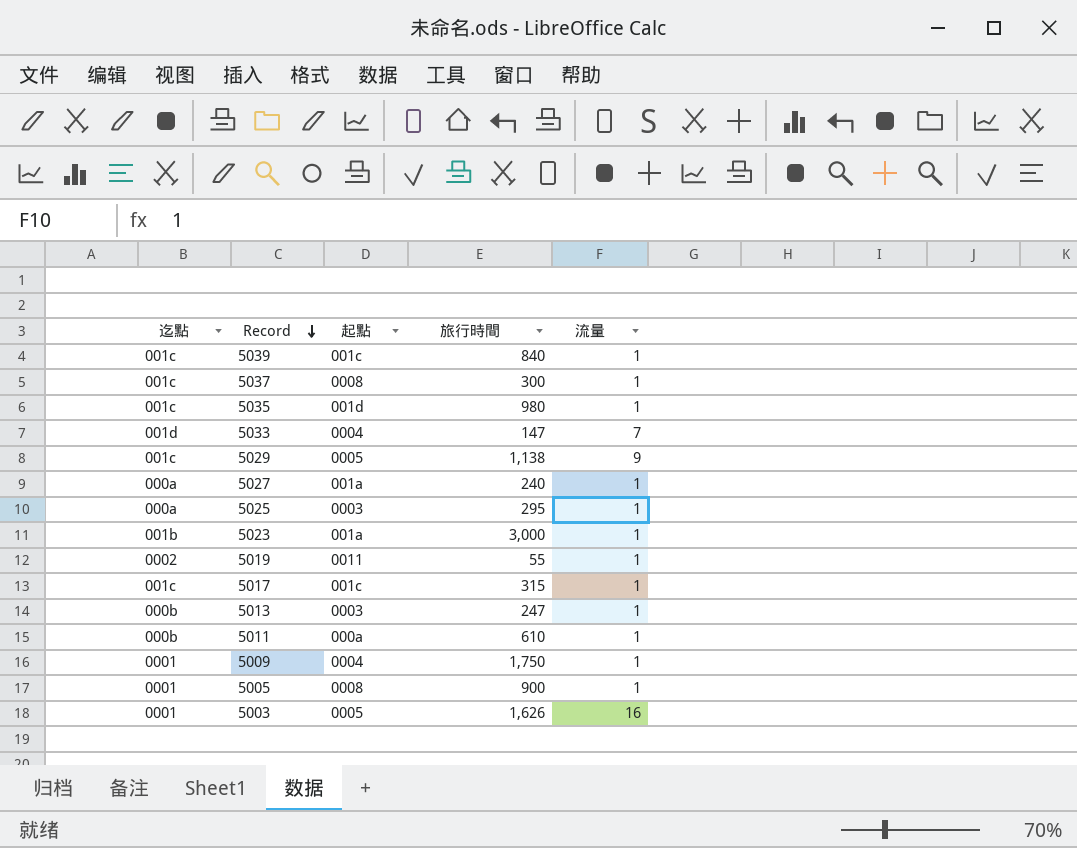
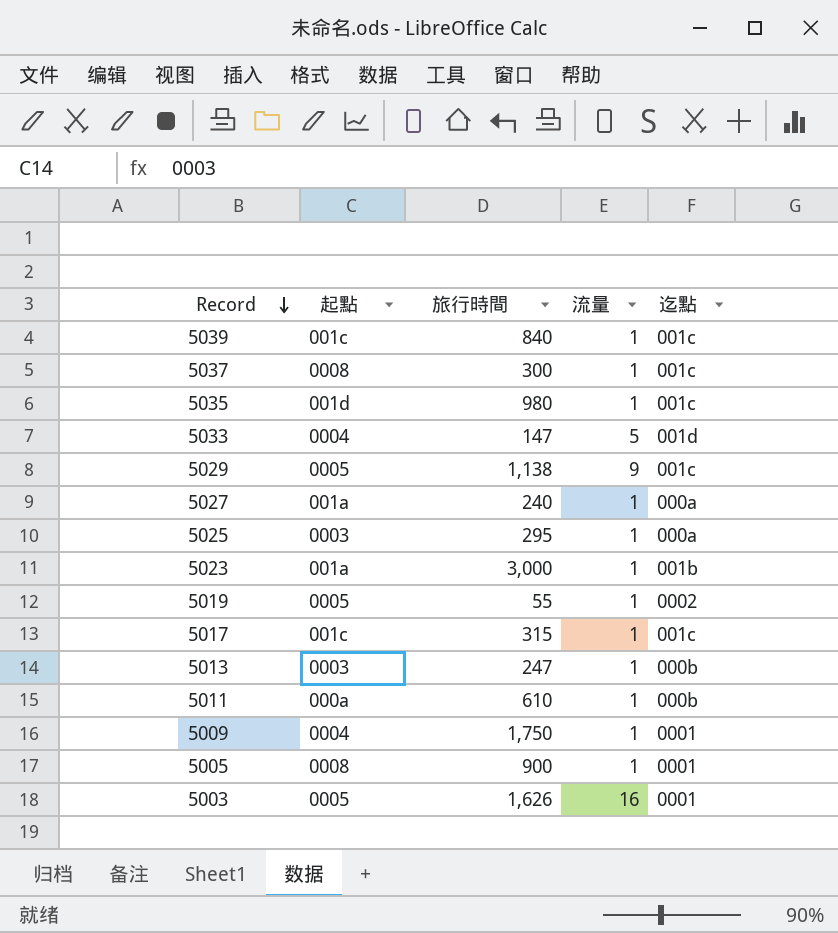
column 迄點 | position: 1 -> 5
5033 | 流量: 7 -> 5
5019 | 起點: 0011 -> 0005

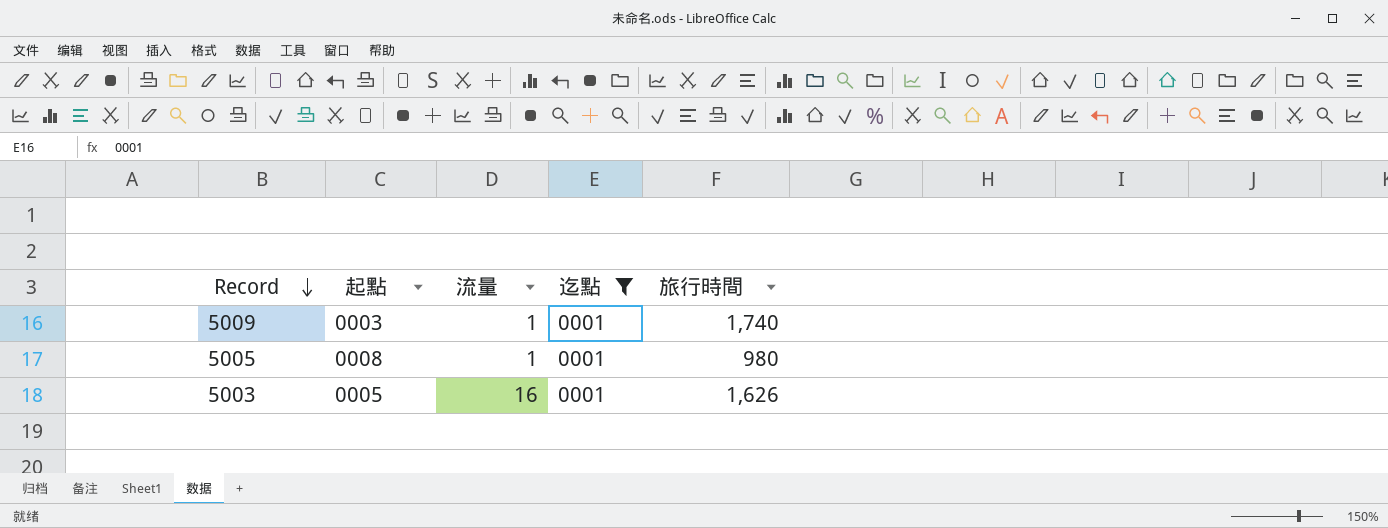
filter: none -> 迄點 = 0001
column 旅行時間 | position: 3 -> 5
5009 | 起點: 0004 -> 0003
5009 | 旅行時間: 1,750 -> 1,740
5005 | 旅行時間: 900 -> 980

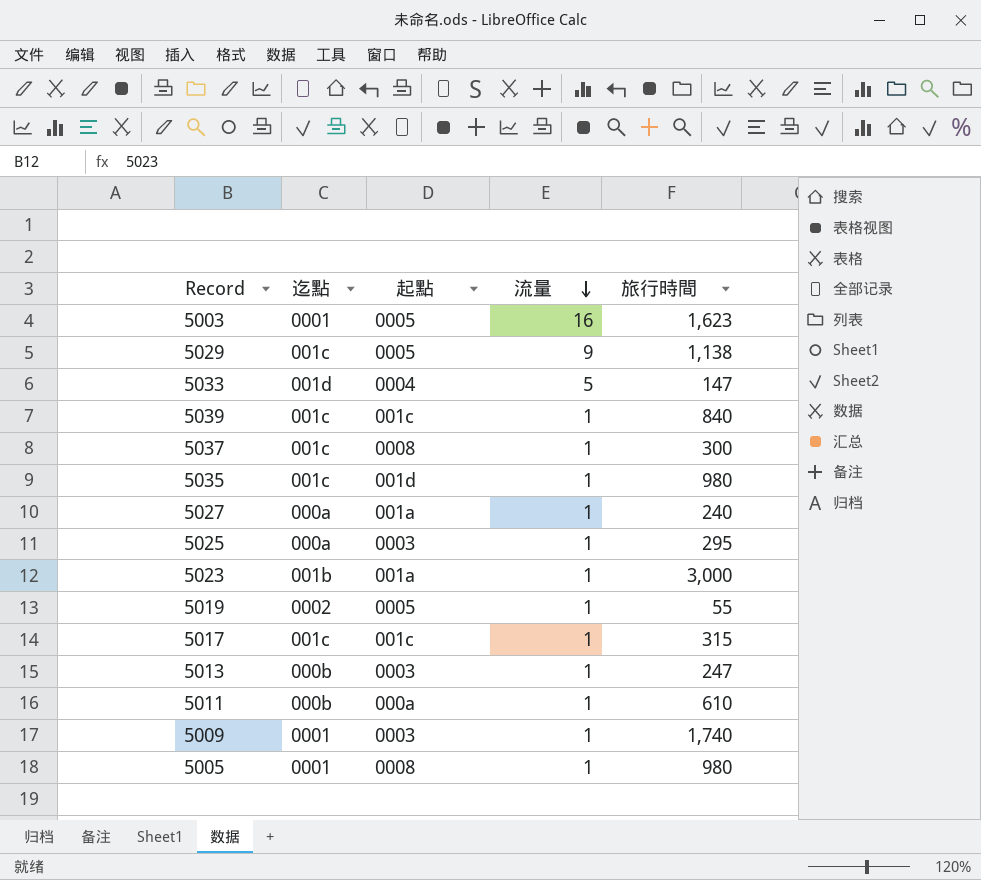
filter: 迄點 = 0001 -> none
row order: Record descending -> 流量 descending
column 迄點 | position: 4 -> 2
5003 | 旅行時間: 1,626 -> 1,623

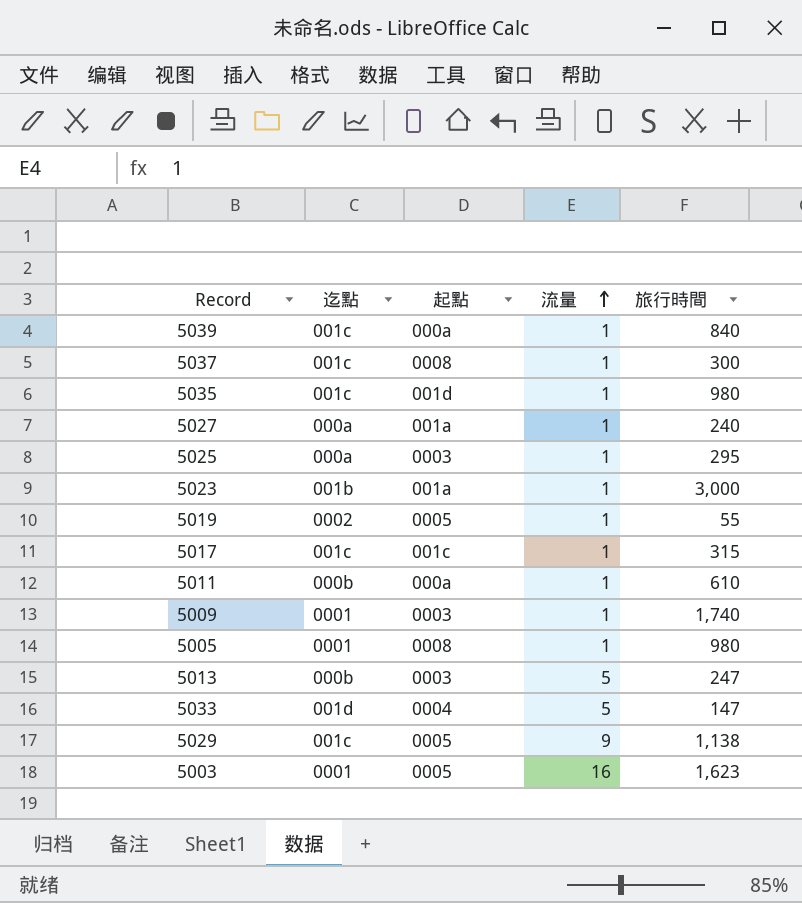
row order: 流量 descending -> 流量 ascending
5039 | 起點: 001c -> 000a
5013 | 流量: 1 -> 5

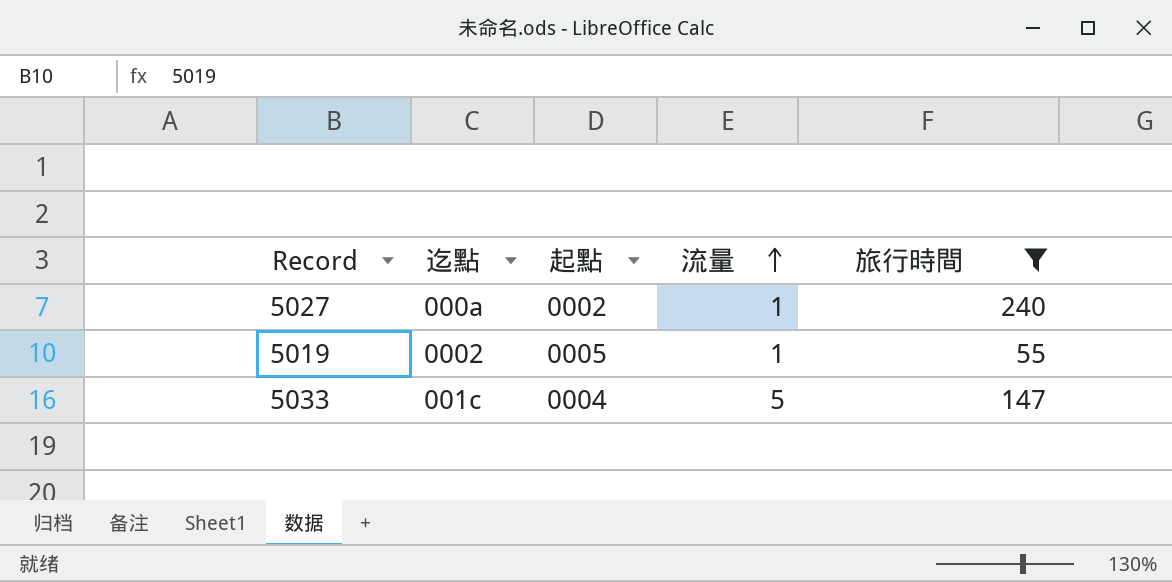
filter: none -> 旅行時間 <= 240
5027 | 起點: 001a -> 0002
5033 | 迄點: 001d -> 001c

